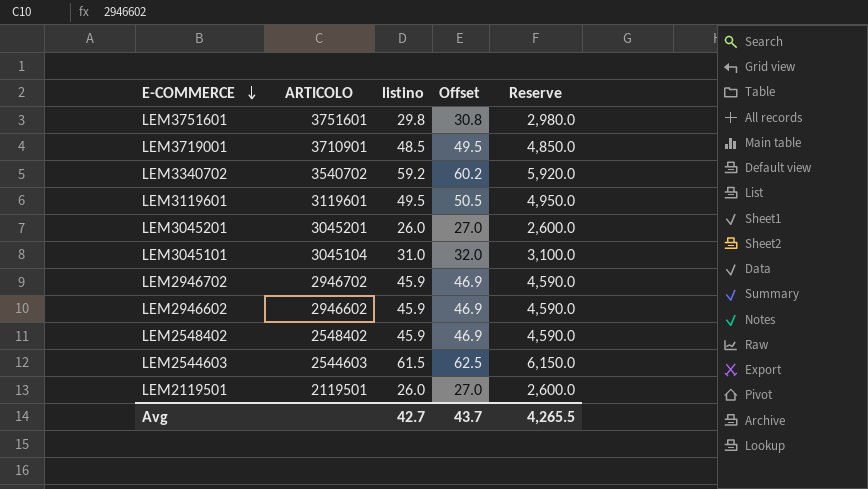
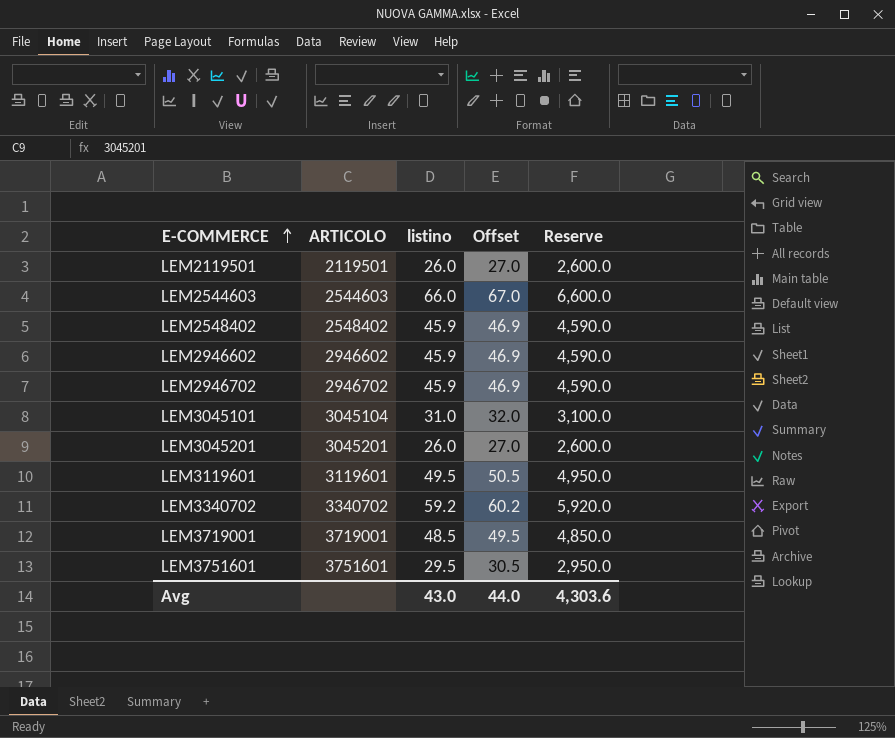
row order: E-COMMERCE descending -> E-COMMERCE ascending
LEM2544603 | listino: 61.5 -> 66.0
LEM2544603 | Offset: 62.5 -> 67.0
LEM2544603 | Reserve: 6,150.0 -> 6,600.0
LEM3340702 | ARTICOLO: 3540702 -> 3340702
LEM3719001 | ARTICOLO: 3710901 -> 3719001
LEM3751601 | listino: 29.8 -> 29.5
LEM3751601 | Offset: 30.8 -> 30.5
LEM3751601 | Reserve: 2,980.0 -> 2,950.0
Avg | listino: 42.7 -> 43.0
Avg | Offset: 43.7 -> 44.0
Avg | Reserve: 4,265.5 -> 4,303.6

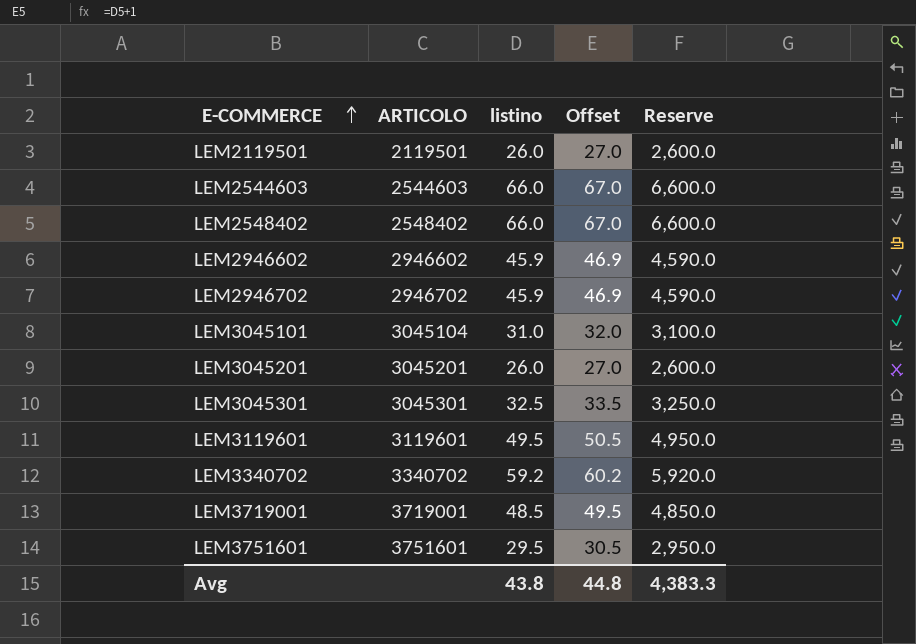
LEM2548402 | listino: 45.9 -> 66.0
LEM2548402 | Offset: 46.9 -> 67.0
LEM2548402 | Reserve: 4,590.0 -> 6,600.0
row LEM3045301: none -> 3045301 | 32.5 | 33.5 | 3,250.0
Avg | listino: 43.0 -> 43.8
Avg | Offset: 44.0 -> 44.8
Avg | Reserve: 4,303.6 -> 4,383.3

